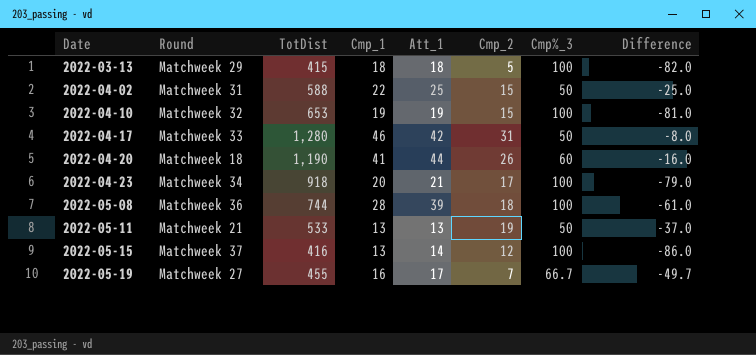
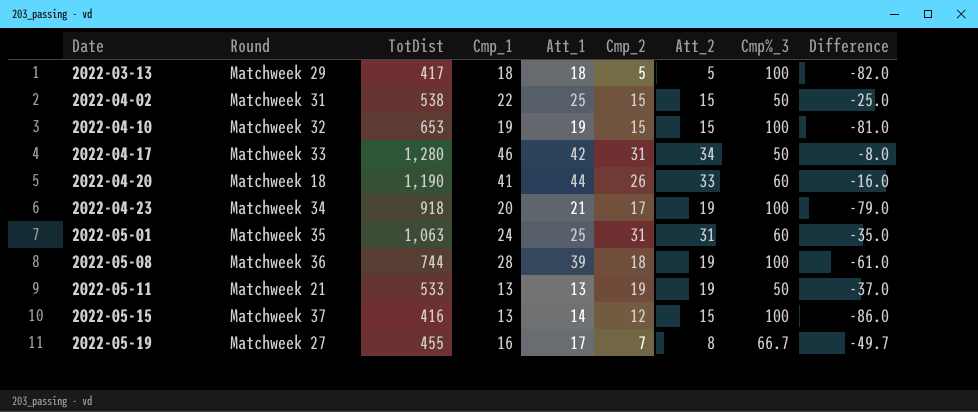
column Att_2 | position: none -> 7
2022-03-13 | TotDist: 415 -> 417
2022-04-02 | TotDist: 588 -> 538
row 2022-05-01: none -> Matchweek 35 | 1,063 | 24 | 25 | 31 | 31 | 60 | -35.0

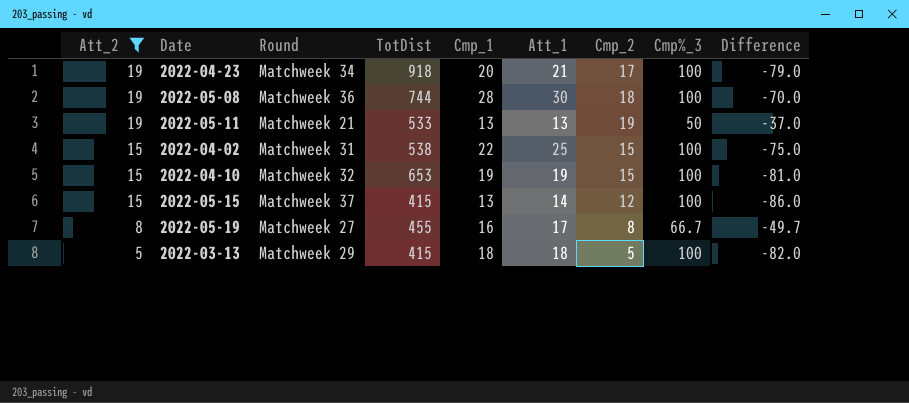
filter: none -> Att_2 <= 19
row order: Date ascending -> Att_2 descending
column Att_2 | position: 7 -> 1
2022-05-08 | Att_1: 39 -> 30
2022-05-08 | Difference: -61.0 -> -70.0
2022-04-02 | Cmp%_3: 50 -> 100
2022-04-02 | Difference: -25.0 -> -75.0
2022-05-15 | TotDist: 416 -> 415
2022-05-19 | Cmp_2: 7 -> 8
2022-03-13 | TotDist: 417 -> 415

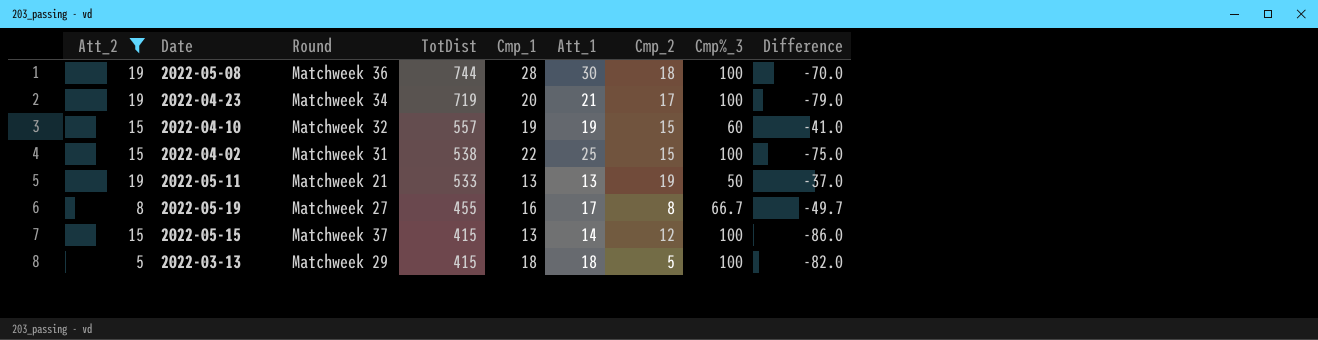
row order: Att_2 descending -> TotDist descending
2022-04-23 | TotDist: 918 -> 719
2022-04-10 | TotDist: 653 -> 557
2022-04-10 | Cmp%_3: 100 -> 60
2022-04-10 | Difference: -81.0 -> -41.0

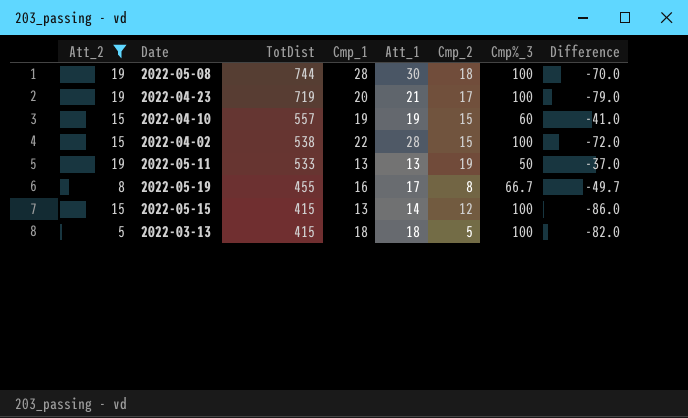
column Round | position: 3 -> none
2022-04-02 | Att_1: 25 -> 28
2022-04-02 | Difference: -75.0 -> -72.0

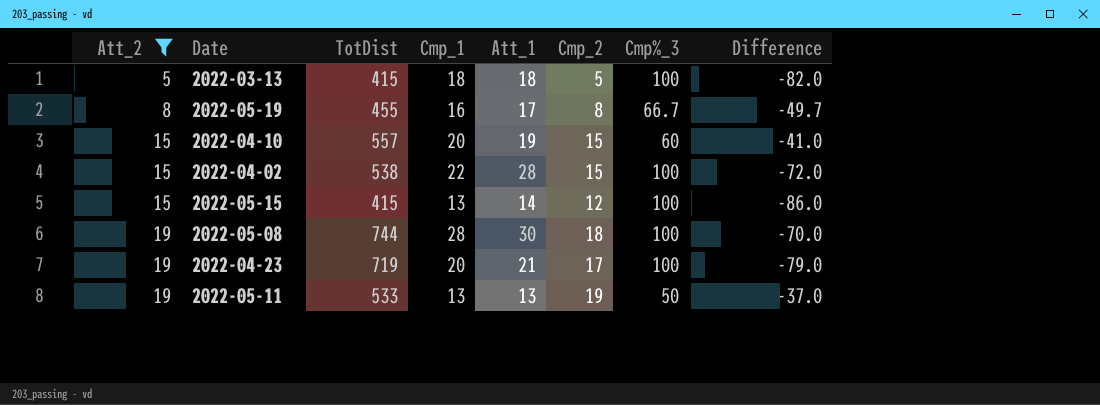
row order: TotDist descending -> Att_2 ascending
2022-04-10 | Cmp_1: 19 -> 20

